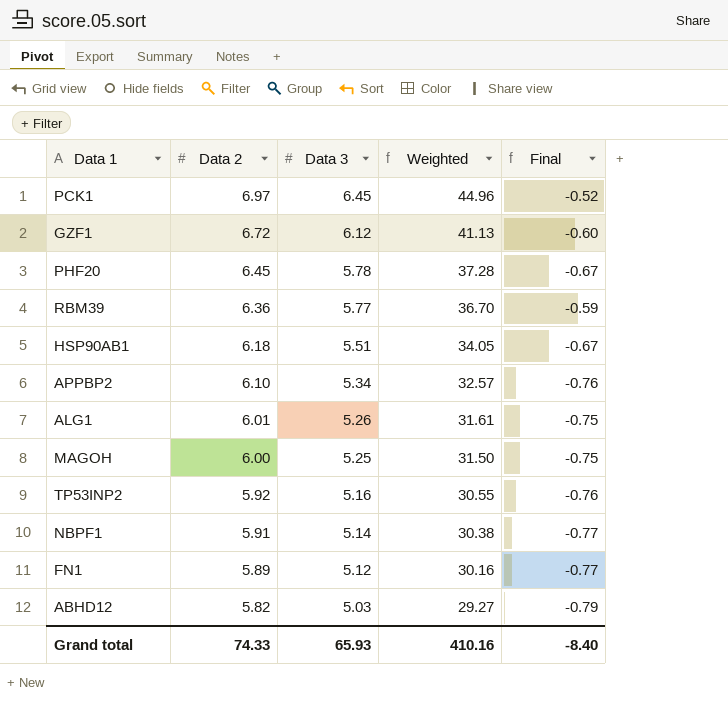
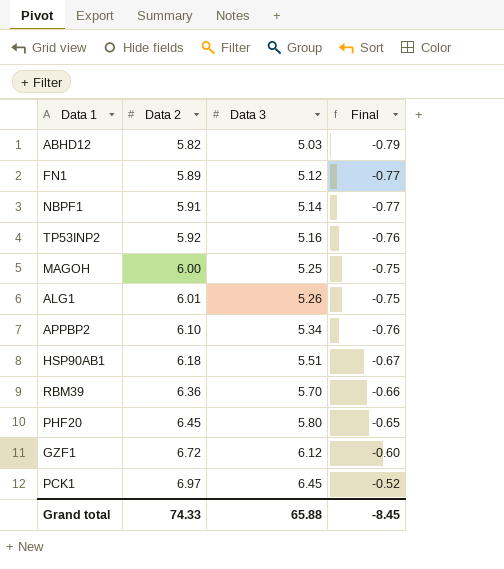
row order: Data 2 descending -> Data 2 ascending
column Weighted | formula: [Data 2] * [Data 3] -> none
RBM39 | Data 3: 5.77 -> 5.70
RBM39 | Final: -0.59 -> -0.66
PHF20 | Data 3: 5.78 -> 5.80
PHF20 | Final: -0.67 -> -0.65
Grand total | Data 3: 65.93 -> 65.88
Grand total | Final: -8.40 -> -8.45

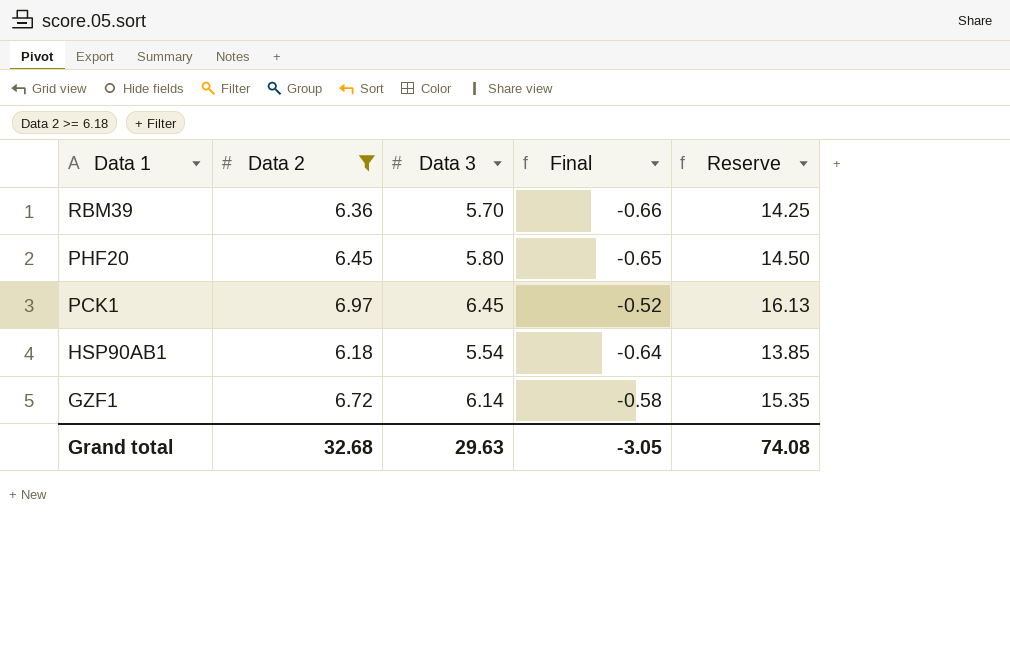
filter: none -> Data 2 >= 6.18
row order: Data 2 ascending -> Data 1 descending
column Reserve | formula: none -> [Data 3] * 2.5
HSP90AB1 | Data 3: 5.51 -> 5.54
HSP90AB1 | Final: -0.67 -> -0.64
GZF1 | Data 3: 6.12 -> 6.14
GZF1 | Final: -0.60 -> -0.58
Grand total | Data 2: 74.33 -> 32.68
Grand total | Data 3: 65.88 -> 29.63
Grand total | Final: -8.45 -> -3.05

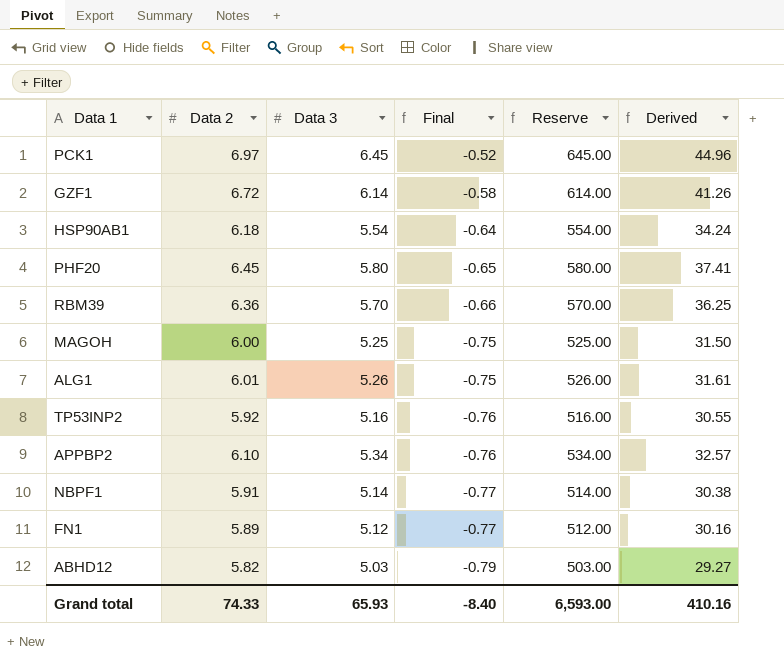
filter: Data 2 >= 6.18 -> none
row order: Data 1 descending -> Final descending
column Reserve | formula: [Data 3] * 2.5 -> [Data 3] * 100
column Derived | formula: none -> [Data 2] * [Data 3]
Grand total | Data 2: 32.68 -> 74.33
Grand total | Data 3: 29.63 -> 65.93
Grand total | Final: -3.05 -> -8.40
Grand total | Reserve: 74.08 -> 6,593.00

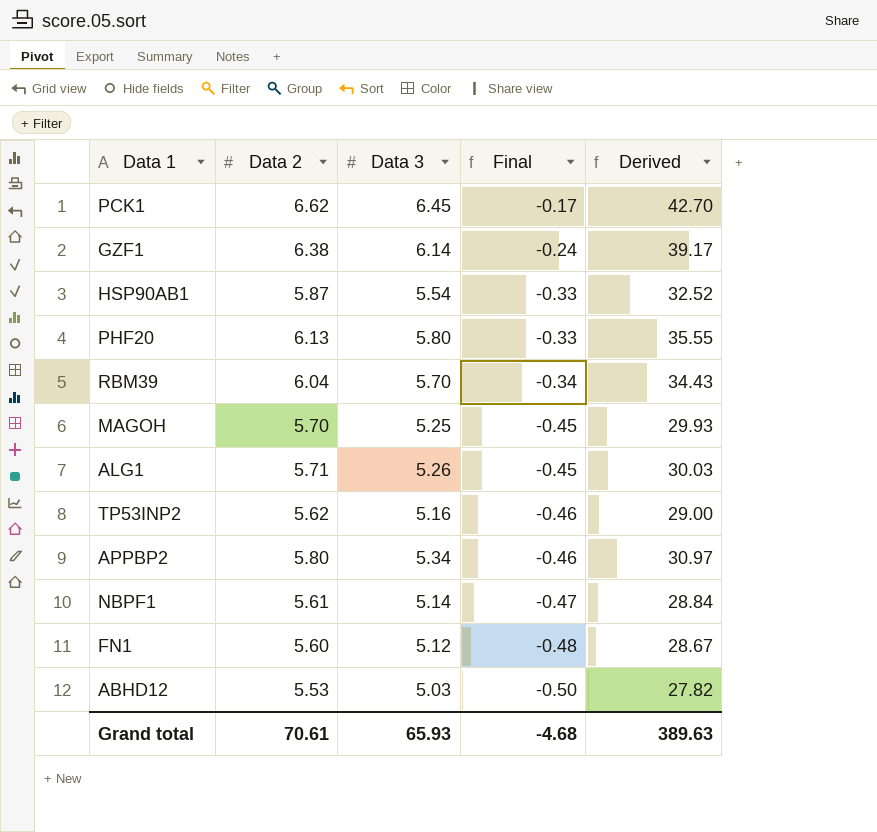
column Reserve | formula: [Data 3] * 100 -> none
PCK1 | Data 2: 6.97 -> 6.62
PCK1 | Final: -0.52 -> -0.17
PCK1 | Derived: 44.96 -> 42.70
GZF1 | Data 2: 6.72 -> 6.38
GZF1 | Final: -0.58 -> -0.24
GZF1 | Derived: 41.26 -> 39.17
HSP90AB1 | Data 2: 6.18 -> 5.87
HSP90AB1 | Final: -0.64 -> -0.33
HSP90AB1 | Derived: 34.24 -> 32.52
PHF20 | Data 2: 6.45 -> 6.13
PHF20 | Final: -0.65 -> -0.33
PHF20 | Derived: 37.41 -> 35.55
RBM39 | Data 2: 6.36 -> 6.04
RBM39 | Final: -0.66 -> -0.34
RBM39 | Derived: 36.25 -> 34.43
MAGOH | Data 2: 6.00 -> 5.70
MAGOH | Final: -0.75 -> -0.45
MAGOH | Derived: 31.50 -> 29.93
ALG1 | Data 2: 6.01 -> 5.71
ALG1 | Final: -0.75 -> -0.45
ALG1 | Derived: 31.61 -> 30.03
TP53INP2 | Data 2: 5.92 -> 5.62
TP53INP2 | Final: -0.76 -> -0.46
TP53INP2 | Derived: 30.55 -> 29.00
APPBP2 | Data 2: 6.10 -> 5.80
APPBP2 | Final: -0.76 -> -0.46
APPBP2 | Derived: 32.57 -> 30.97
NBPF1 | Data 2: 5.91 -> 5.61
NBPF1 | Final: -0.77 -> -0.47
NBPF1 | Derived: 30.38 -> 28.84
FN1 | Data 2: 5.89 -> 5.60
FN1 | Final: -0.77 -> -0.48
FN1 | Derived: 30.16 -> 28.67
ABHD12 | Data 2: 5.82 -> 5.53
ABHD12 | Final: -0.79 -> -0.50
ABHD12 | Derived: 29.27 -> 27.82
Grand total | Data 2: 74.33 -> 70.61
Grand total | Final: -8.40 -> -4.68
Grand total | Derived: 410.16 -> 389.63

